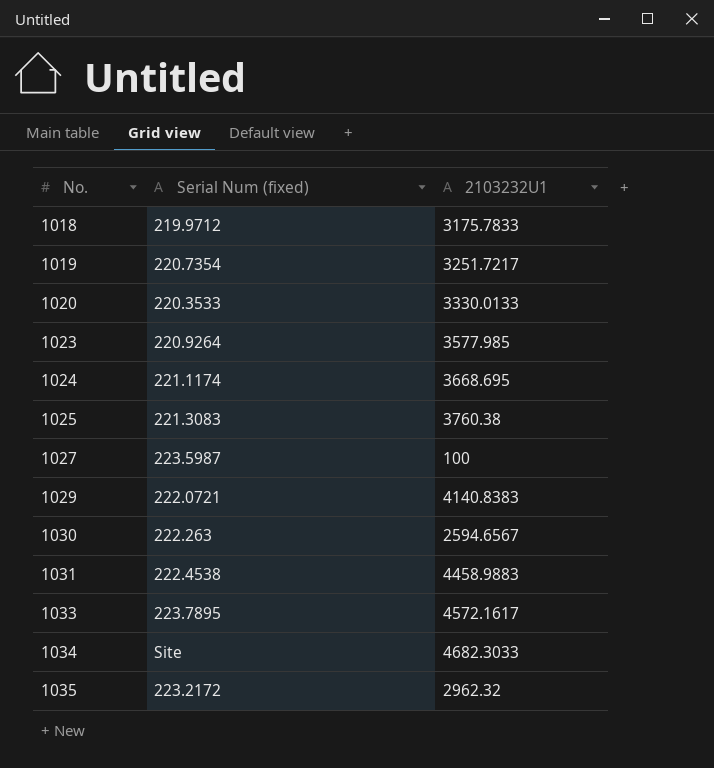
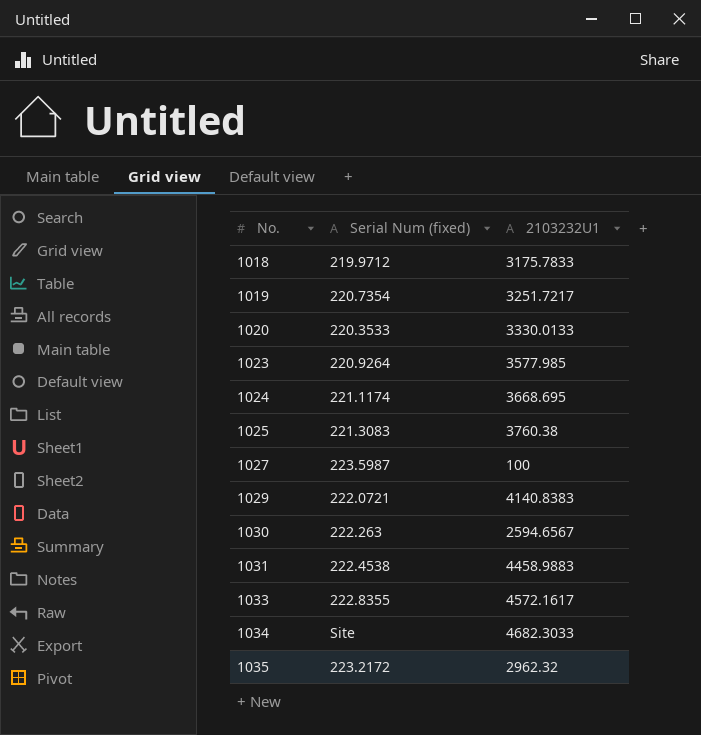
1033 | Serial Num (fixed): 223.7895 -> 222.8355

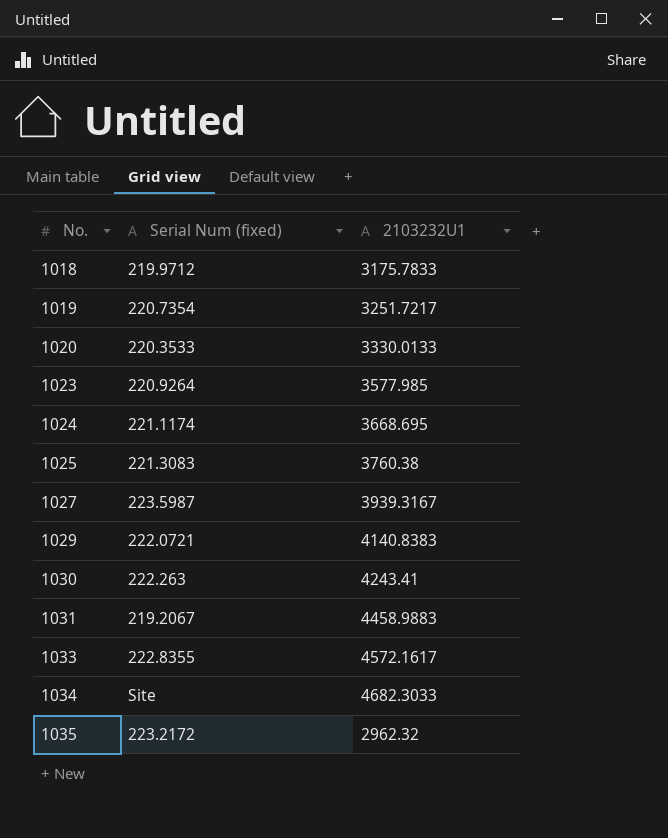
1027 | 2103232U1: 100 -> 3939.3167
1030 | 2103232U1: 2594.6567 -> 4243.41
1031 | Serial Num (fixed): 222.4538 -> 219.2067

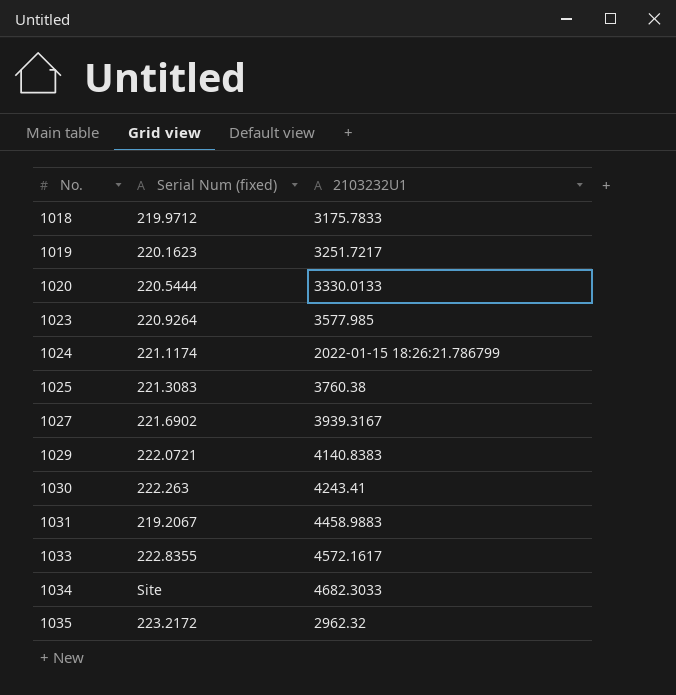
1019 | Serial Num (fixed): 220.7354 -> 220.1623
1020 | Serial Num (fixed): 220.3533 -> 220.5444
1024 | 2103232U1: 3668.695 -> 2022-01-15 18:26:21.786799
1027 | Serial Num (fixed): 223.5987 -> 221.6902

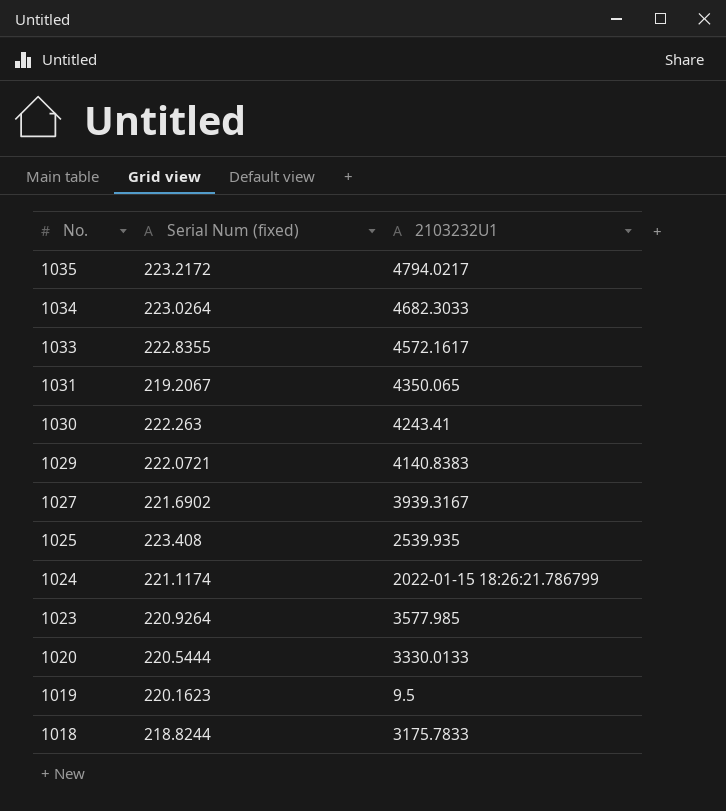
row order: No. ascending -> No. descending
1035 | 2103232U1: 2962.32 -> 4794.0217
1034 | Serial Num (fixed): Site -> 223.0264
1031 | 2103232U1: 4458.9883 -> 4350.065
1025 | Serial Num (fixed): 221.3083 -> 223.408
1025 | 2103232U1: 3760.38 -> 2539.935
1019 | 2103232U1: 3251.7217 -> 9.5
1018 | Serial Num (fixed): 219.9712 -> 218.8244

